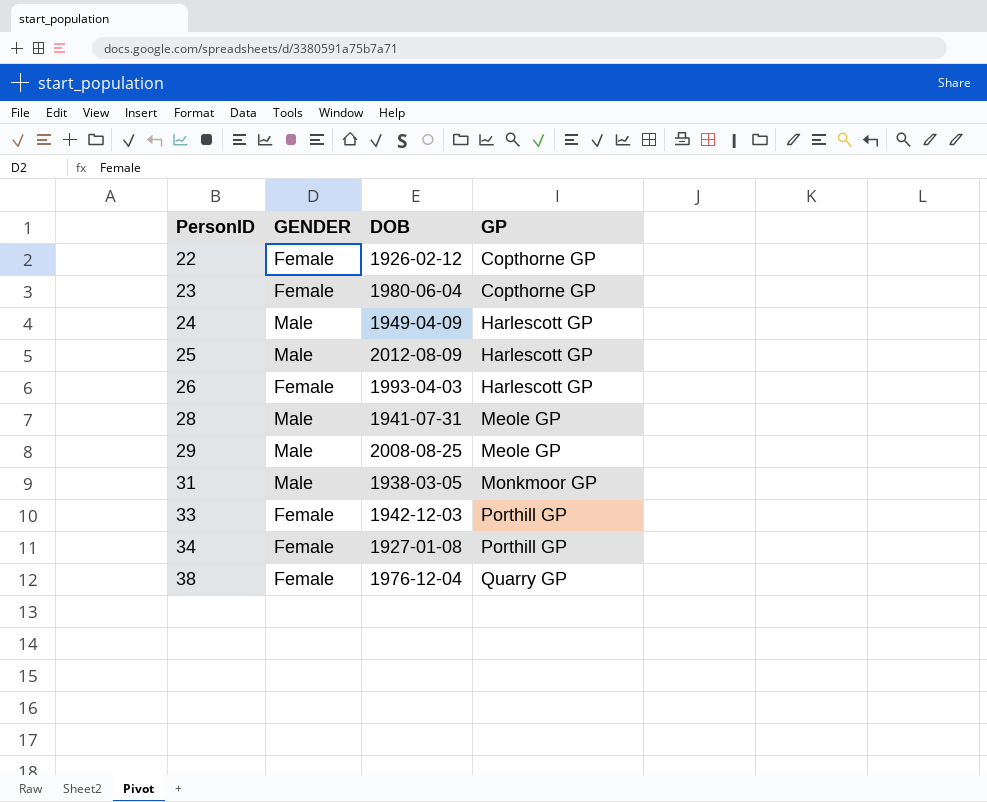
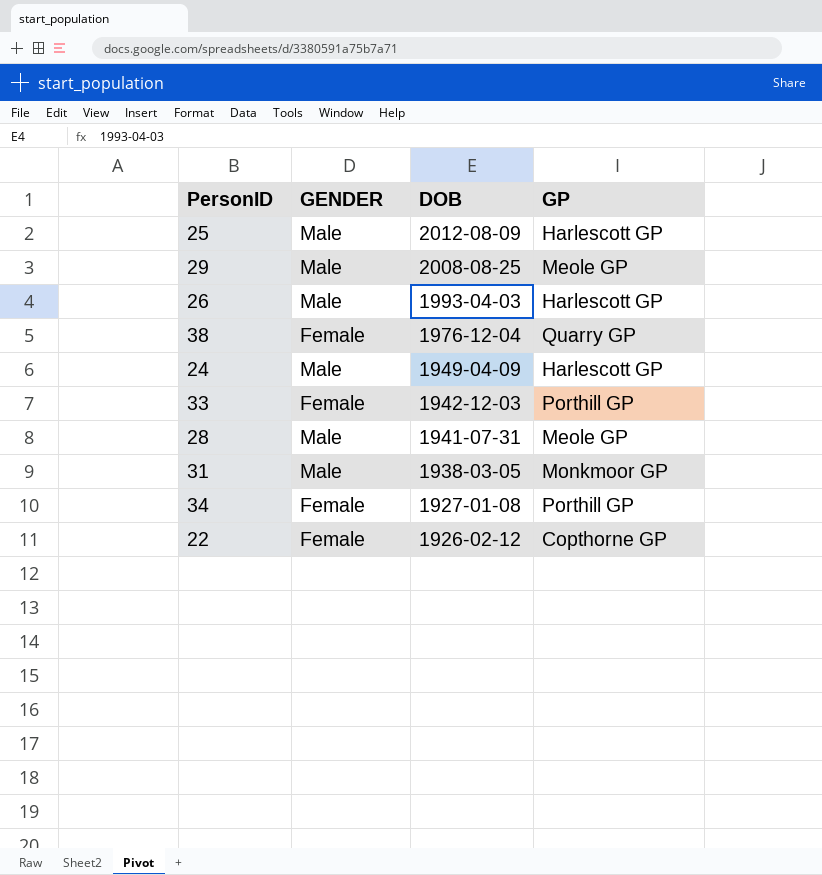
row order: PersonID ascending -> DOB descending
row 23: Female | 1980-06-04 | Copthorne GP -> none
26 | GENDER: Female -> Male

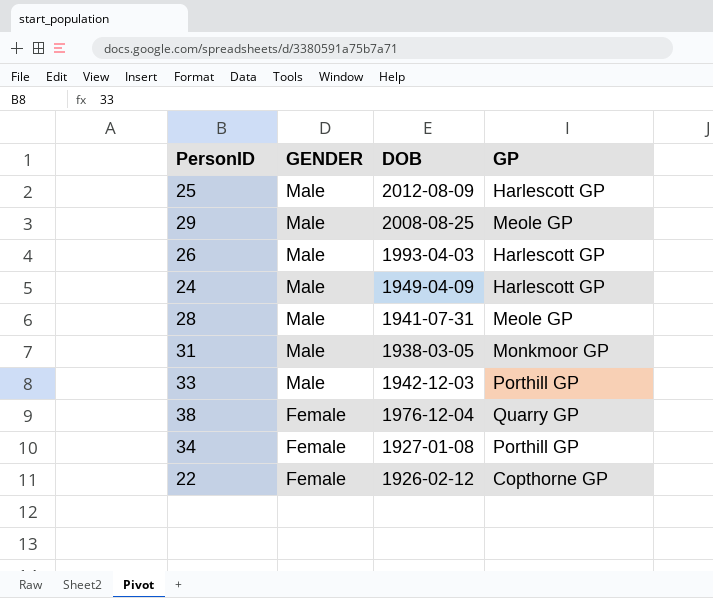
row order: DOB descending -> GENDER descending
33 | GENDER: Female -> Male

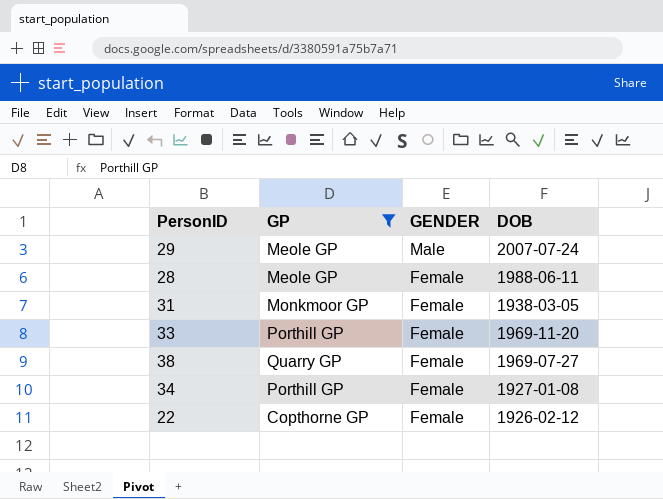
filter: none -> GP != Harlescott GP
column GP | position: 4 -> 2
29 | DOB: 2008-08-25 -> 2007-07-24
28 | GENDER: Male -> Female
28 | DOB: 1941-07-31 -> 1988-06-11
31 | GENDER: Male -> Female
33 | GENDER: Male -> Female
33 | DOB: 1942-12-03 -> 1969-11-20
38 | DOB: 1976-12-04 -> 1969-07-27

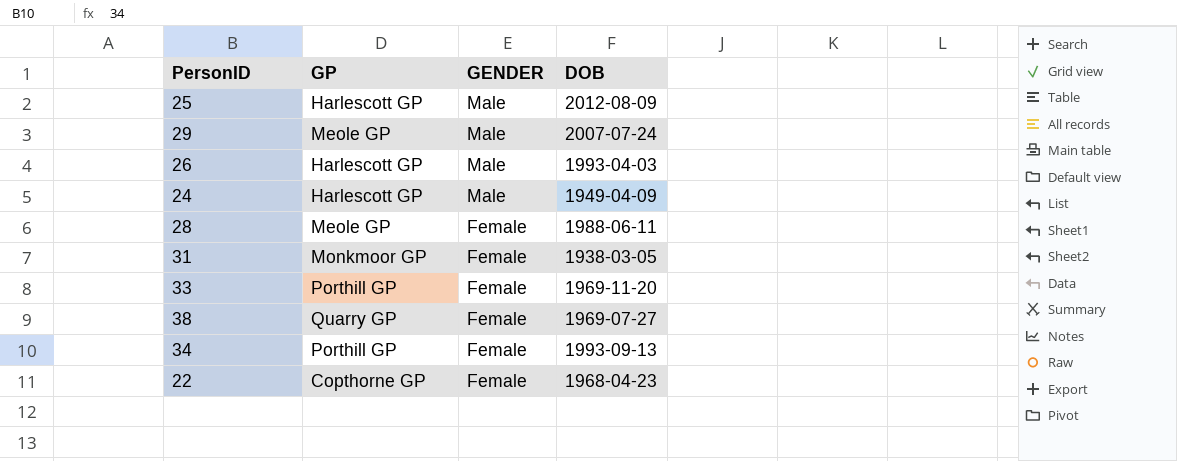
filter: GP != Harlescott GP -> none
34 | DOB: 1927-01-08 -> 1993-09-13
22 | DOB: 1926-02-12 -> 1968-04-23

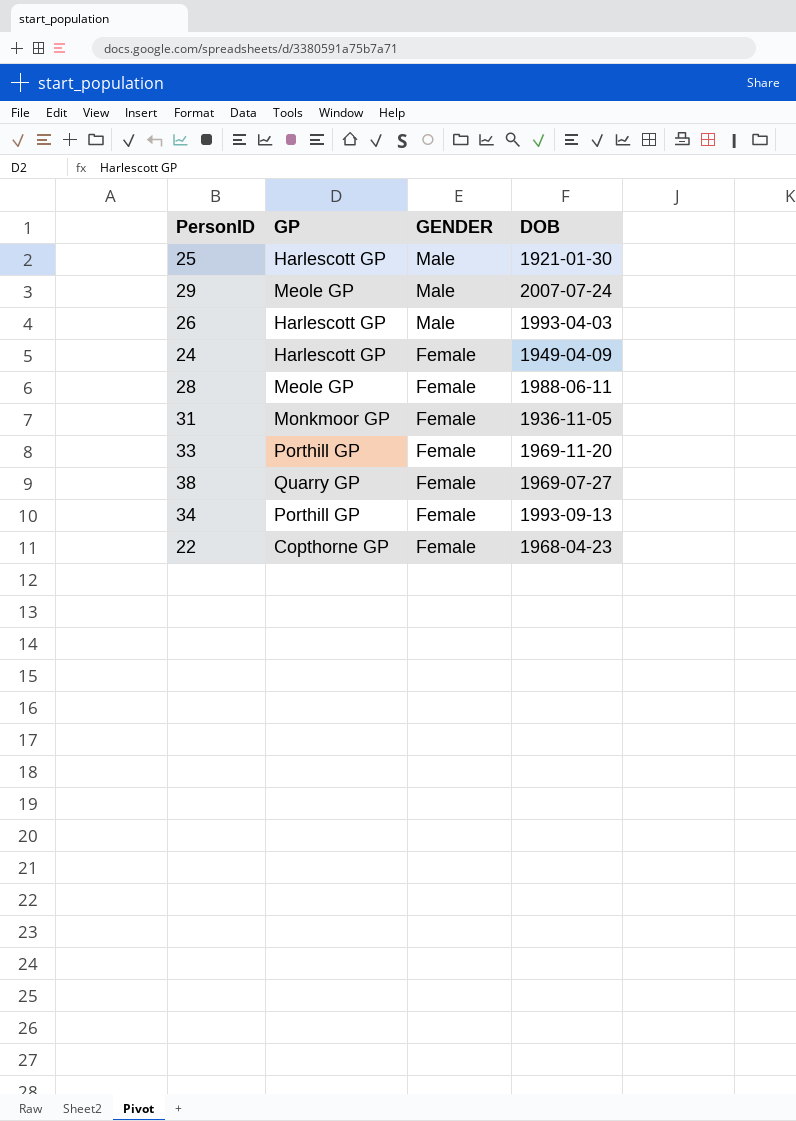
25 | DOB: 2012-08-09 -> 1921-01-30
24 | GENDER: Male -> Female
31 | DOB: 1938-03-05 -> 1936-11-05

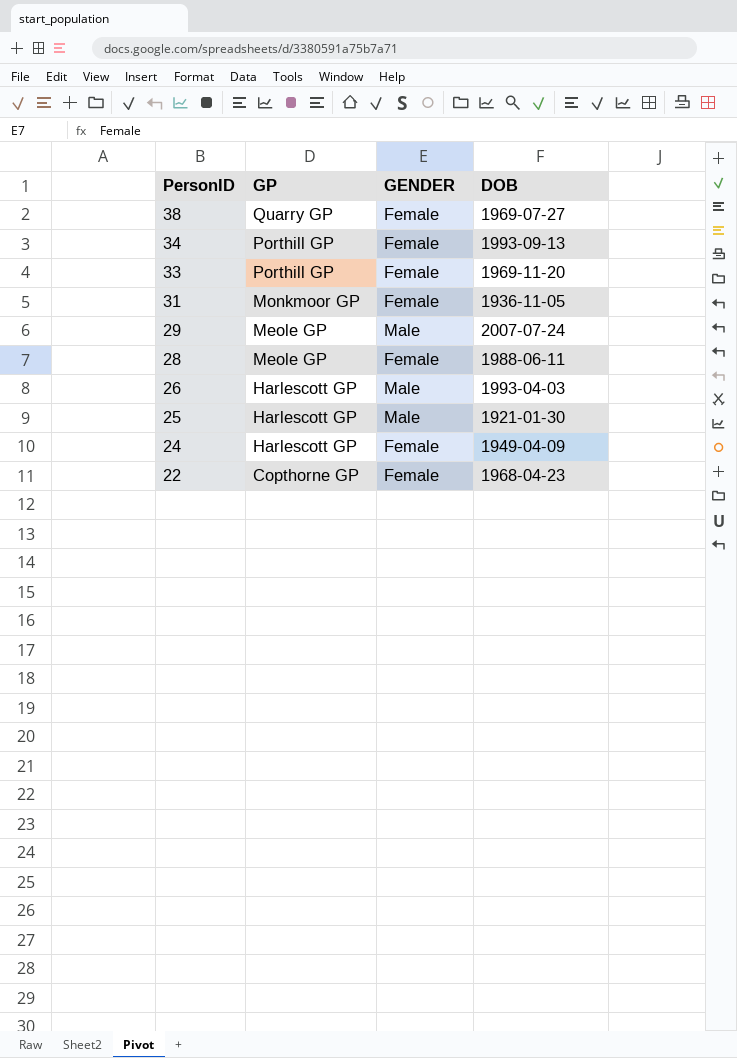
row order: GENDER descending -> PersonID descending

